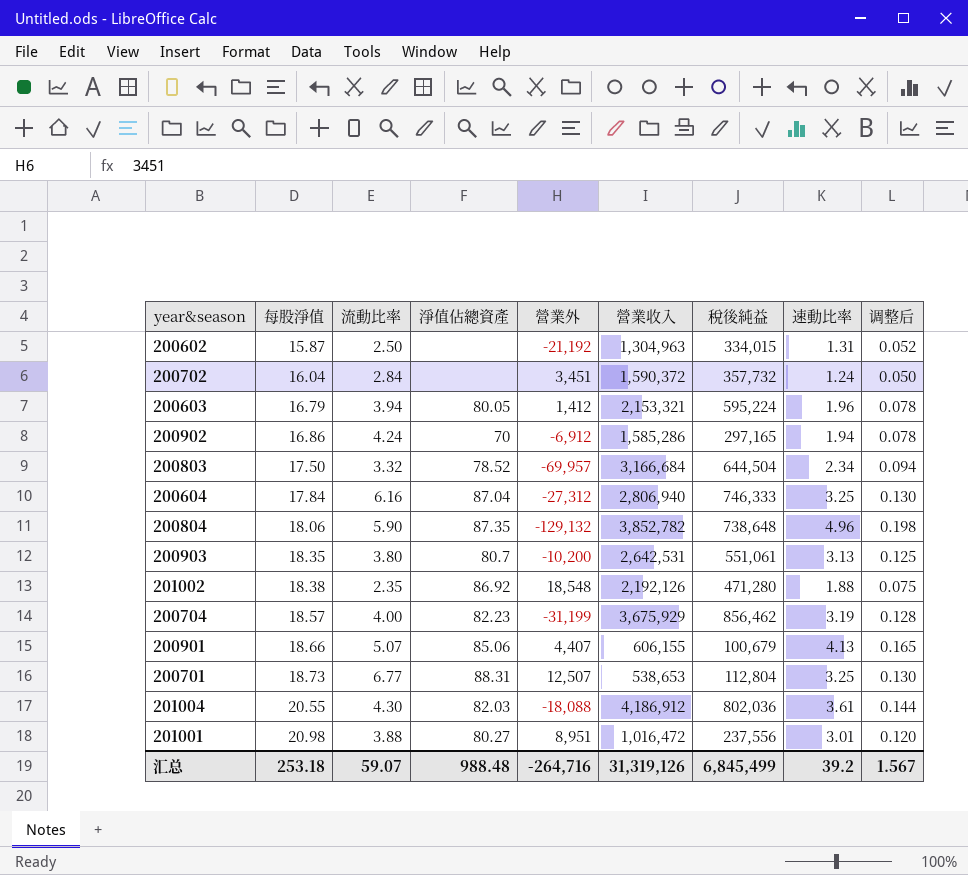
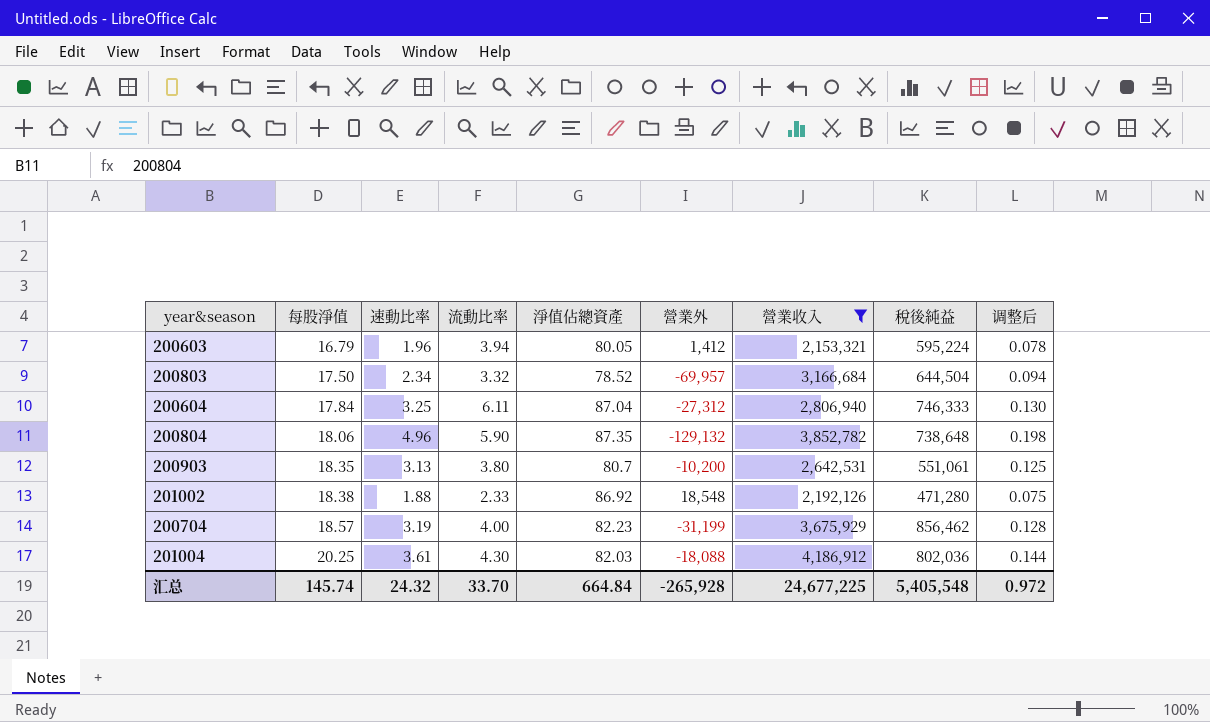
filter: none -> 營業收入 >= 2,153,321
column 速動比率 | position: 8 -> 3
200604 | 流動比率: 6.16 -> 6.11
201002 | 流動比率: 2.35 -> 2.33
201004 | 每股淨值: 20.55 -> 20.25
汇总 | 每股淨值: 253.18 -> 145.74
汇总 | 速動比率: 39.2 -> 24.32
汇总 | 流動比率: 59.07 -> 33.70
汇总 | 淨值佔總資產: 988.48 -> 664.84
汇总 | 營業外: -264,716 -> -265,928
汇总 | 營業收入: 31,319,126 -> 24,677,225
汇总 | 稅後純益: 6,845,499 -> 5,405,548
汇总 | 调整后: 1.567 -> 0.972

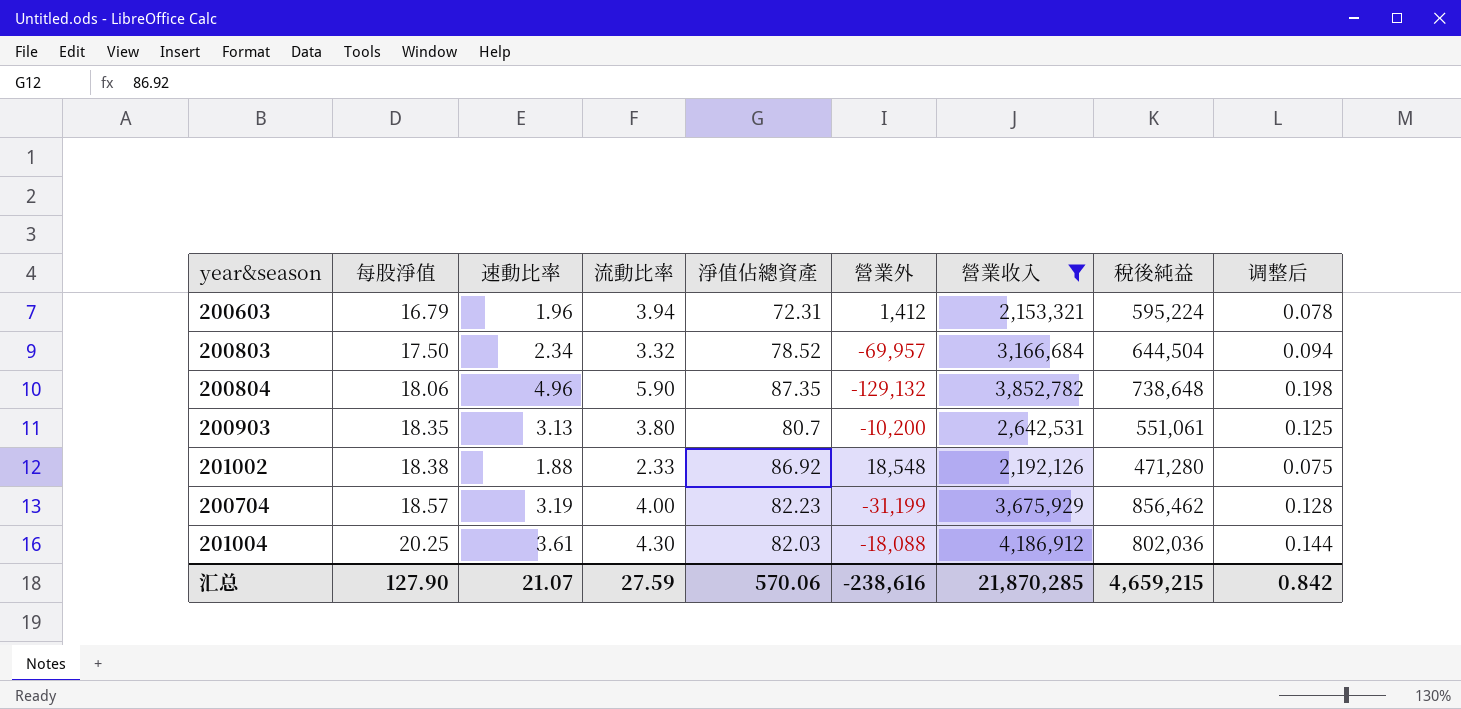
row 200604: 17.84 | 3.25 | 6.11 | 87.04 | -27,312 | 2,806,940 | 746,333 | 0.130 -> none
200603 | 淨值佔總資產: 80.05 -> 72.31
汇总 | 每股淨值: 145.74 -> 127.90
汇总 | 速動比率: 24.32 -> 21.07
汇总 | 流動比率: 33.70 -> 27.59
汇总 | 淨值佔總資產: 664.84 -> 570.06
汇总 | 營業外: -265,928 -> -238,616
汇总 | 營業收入: 24,677,225 -> 21,870,285
汇总 | 稅後純益: 5,405,548 -> 4,659,215
汇总 | 调整后: 0.972 -> 0.842

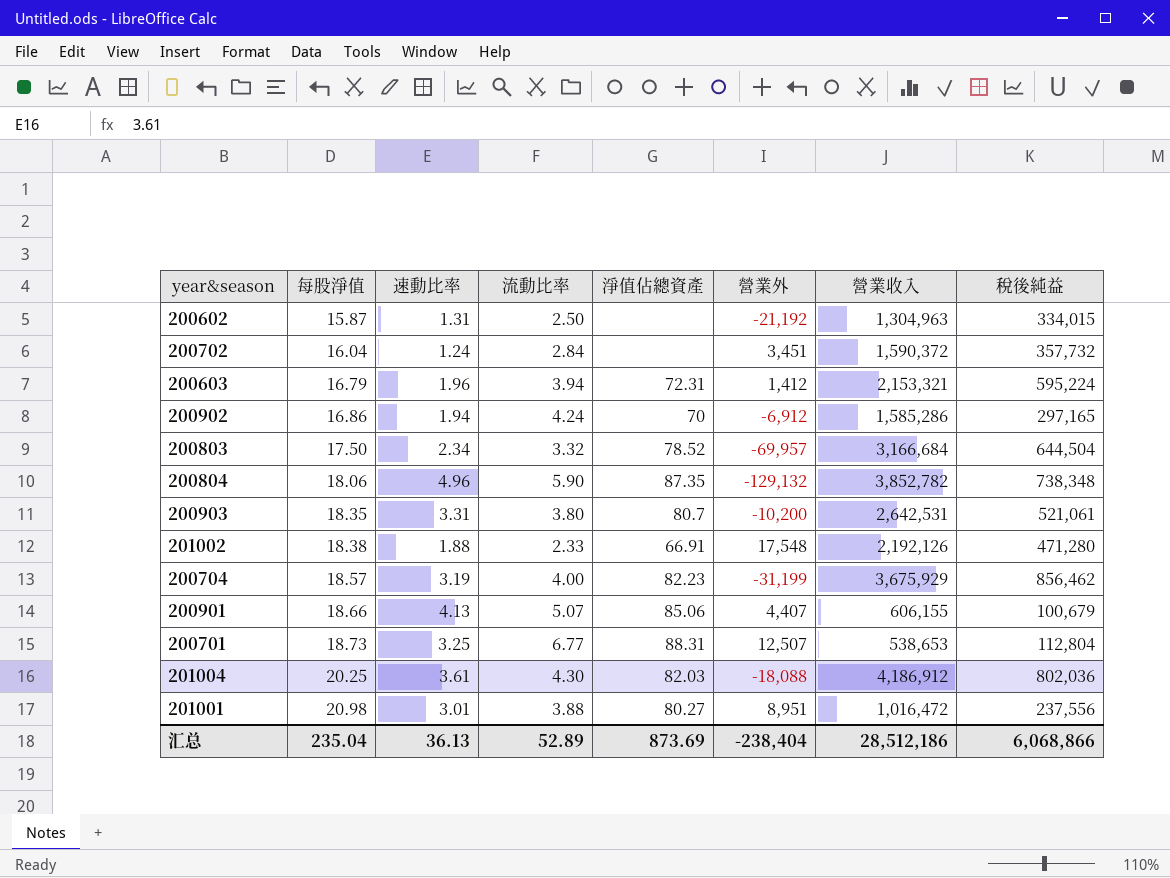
filter: 營業收入 >= 2,153,321 -> none
column 调整后 | formula: [速動比率] * 0.04 -> none
200804 | 稅後純益: 738,648 -> 738,348
200903 | 速動比率: 3.13 -> 3.31
200903 | 稅後純益: 551,061 -> 521,061
201002 | 淨值佔總資產: 86.92 -> 66.91
201002 | 營業外: 18,548 -> 17,548
汇总 | 每股淨值: 127.90 -> 235.04
汇总 | 速動比率: 21.07 -> 36.13
汇总 | 流動比率: 27.59 -> 52.89
汇总 | 淨值佔總資產: 570.06 -> 873.69
汇总 | 營業外: -238,616 -> -238,404
汇总 | 營業收入: 21,870,285 -> 28,512,186
汇总 | 稅後純益: 4,659,215 -> 6,068,866

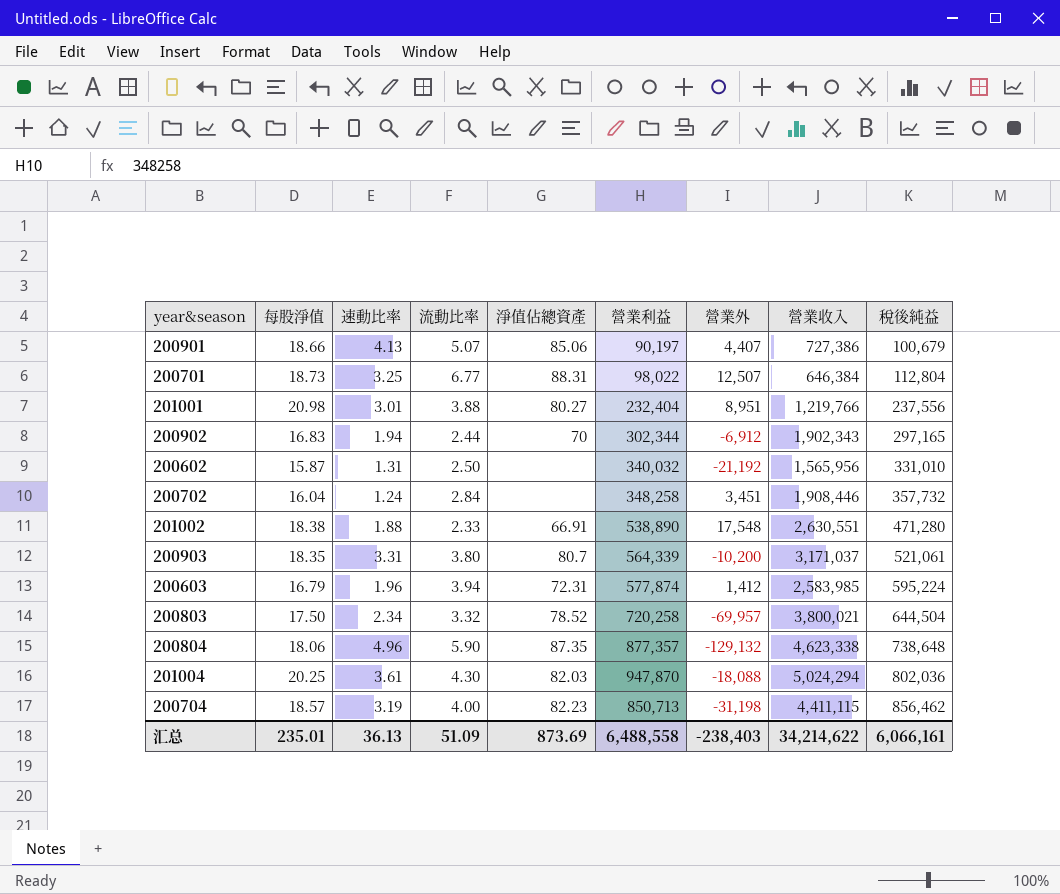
row order: 每股淨值 ascending -> 稅後純益 ascending
column 營業利益 | position: none -> 6
200901 | 營業收入: 606,155 -> 727,386
200701 | 營業收入: 538,653 -> 646,384
201001 | 營業收入: 1,016,472 -> 1,219,766
200902 | 每股淨值: 16.86 -> 16.83
200902 | 流動比率: 4.24 -> 2.44
200902 | 營業收入: 1,585,286 -> 1,902,343
200602 | 營業收入: 1,304,963 -> 1,565,956
200602 | 稅後純益: 334,015 -> 331,010
200702 | 營業收入: 1,590,372 -> 1,908,446
201002 | 營業收入: 2,192,126 -> 2,630,551
200903 | 營業收入: 2,642,531 -> 3,171,037
200603 | 營業收入: 2,153,321 -> 2,583,985
200803 | 營業收入: 3,166,684 -> 3,800,021
200804 | 營業收入: 3,852,782 -> 4,623,338
200804 | 稅後純益: 738,348 -> 738,648
201004 | 營業收入: 4,186,912 -> 5,024,294
200704 | 營業外: -31,199 -> -31,198
200704 | 營業收入: 3,675,929 -> 4,411,115
汇总 | 每股淨值: 235.04 -> 235.01
汇总 | 流動比率: 52.89 -> 51.09
汇总 | 營業外: -238,404 -> -238,403
汇总 | 營業收入: 28,512,186 -> 34,214,622
汇总 | 稅後純益: 6,068,866 -> 6,066,161

